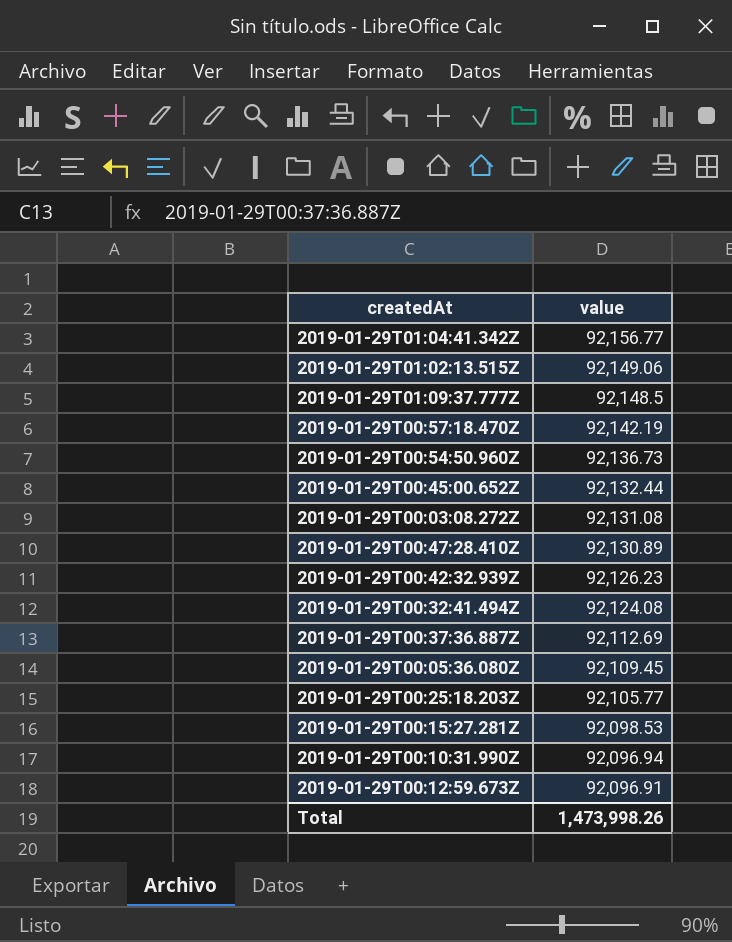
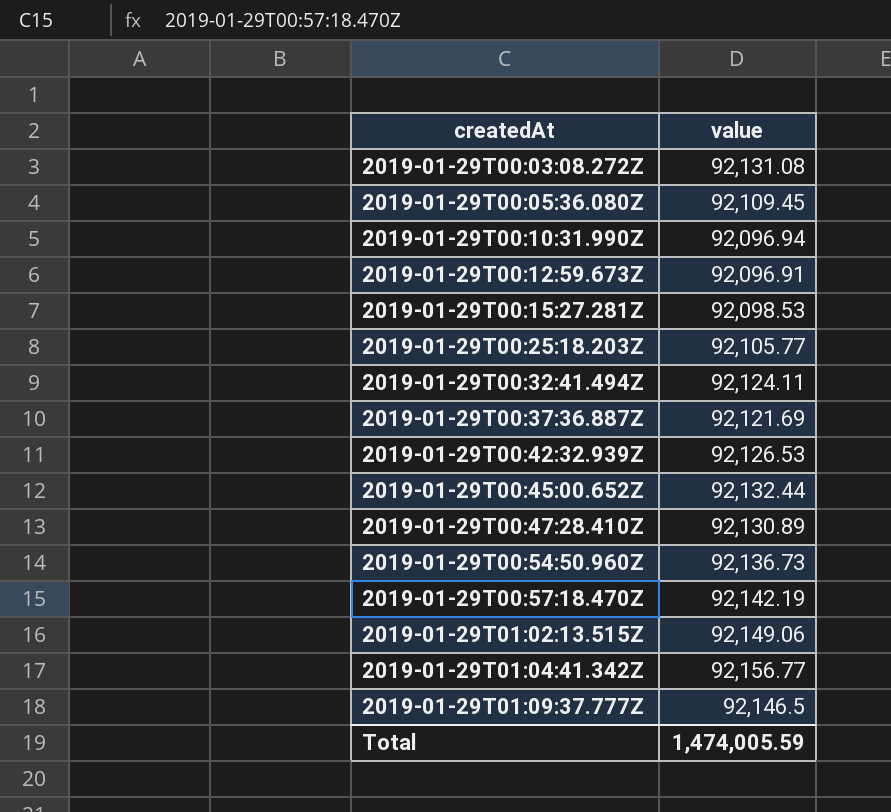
row order: value descending -> createdAt ascending
2019-01-29T00:32:41.494Z | value: 92,124.08 -> 92,124.11
2019-01-29T00:37:36.887Z | value: 92,112.69 -> 92,121.69
2019-01-29T00:42:32.939Z | value: 92,126.23 -> 92,126.53
2019-01-29T01:09:37.777Z | value: 92,148.5 -> 92,146.5
Total | value: 1,473,998.26 -> 1,474,005.59

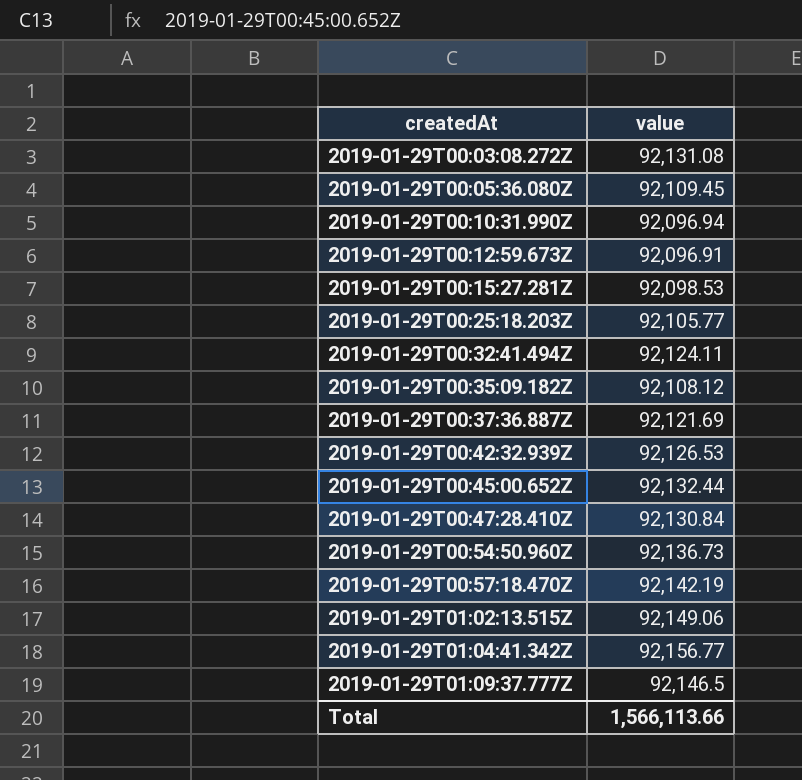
row 2019-01-29T00:35:09.182Z: none -> 92,108.12
2019-01-29T00:47:28.410Z | value: 92,130.89 -> 92,130.84
Total | value: 1,474,005.59 -> 1,566,113.66

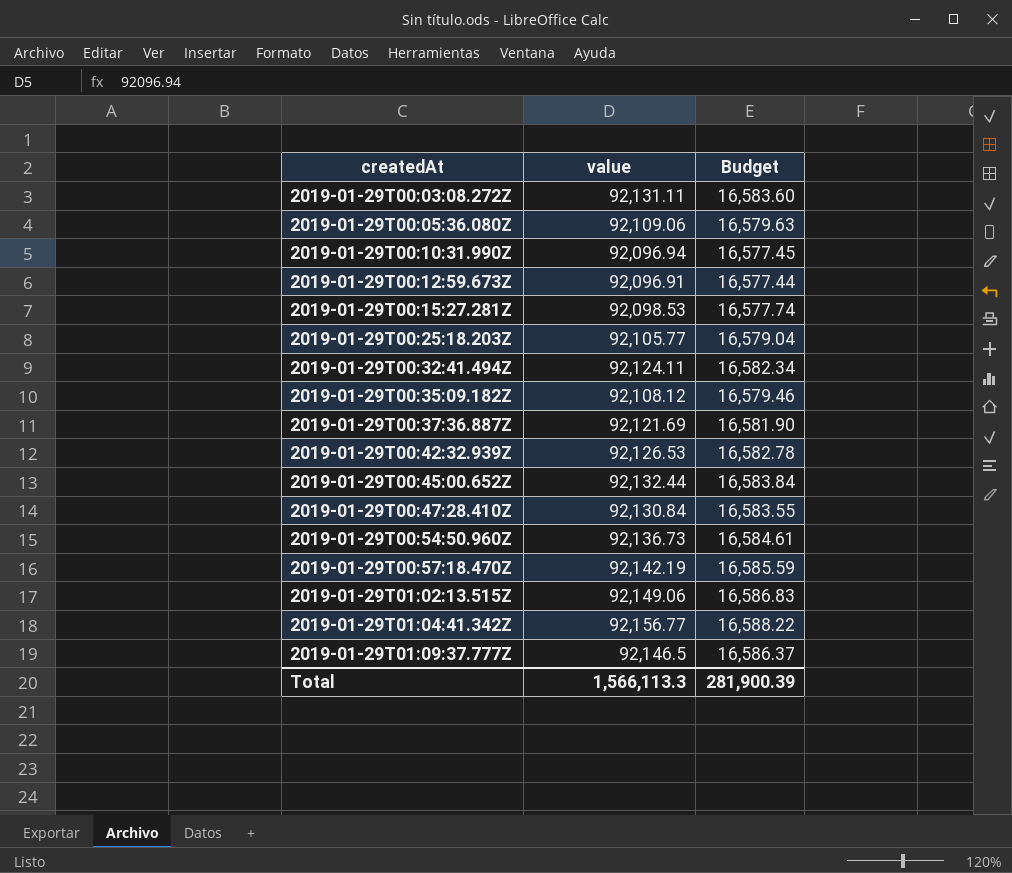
column Budget | formula: none -> [value] * 0.18
2019-01-29T00:03:08.272Z | value: 92,131.08 -> 92,131.11
2019-01-29T00:05:36.080Z | value: 92,109.45 -> 92,109.06
Total | value: 1,566,113.66 -> 1,566,113.3

